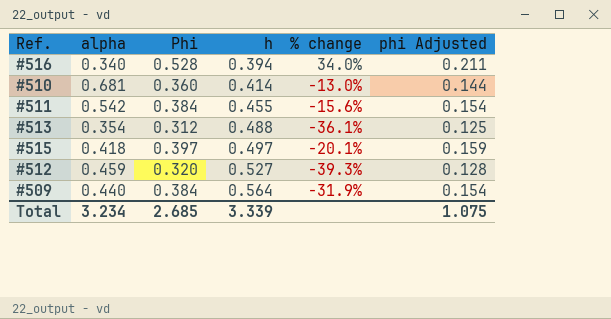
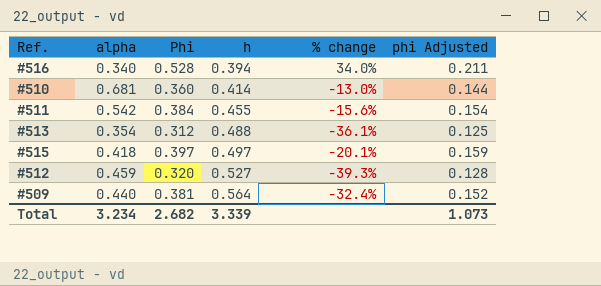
#509 | Phi: 0.384 -> 0.381
#509 | % change: -31.9% -> -32.4%
#509 | phi Adjusted: 0.154 -> 0.152
Total | Phi: 2.685 -> 2.682
Total | phi Adjusted: 1.075 -> 1.073

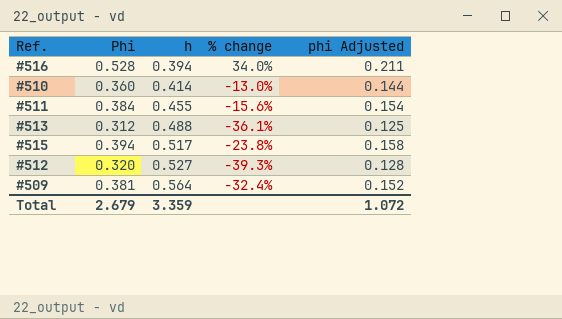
column alpha | position: 2 -> none
#515 | Phi: 0.397 -> 0.394
#515 | h: 0.497 -> 0.517
#515 | % change: -20.1% -> -23.8%
#515 | phi Adjusted: 0.159 -> 0.158
Total | Phi: 2.682 -> 2.679
Total | h: 3.339 -> 3.359
Total | phi Adjusted: 1.073 -> 1.072

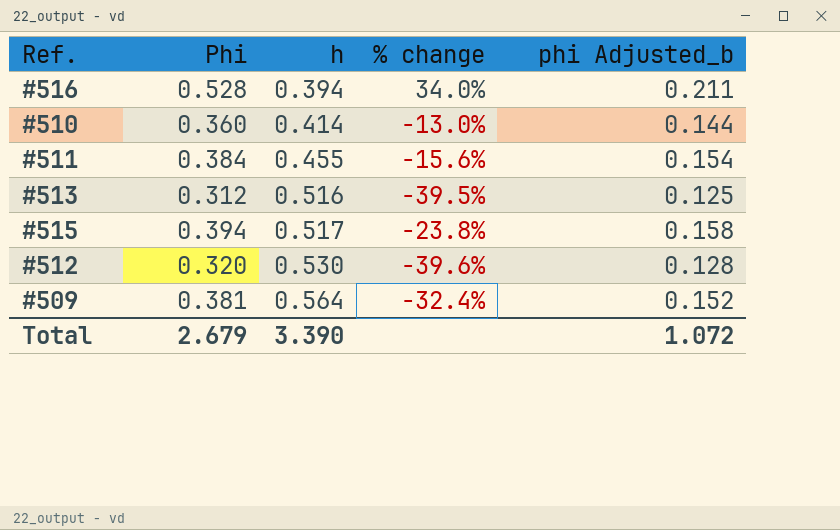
column name: phi Adjusted -> phi Adjusted_b
#513 | h: 0.488 -> 0.516
#513 | % change: -36.1% -> -39.5%
#512 | h: 0.527 -> 0.530
#512 | % change: -39.3% -> -39.6%
Total | h: 3.359 -> 3.390

